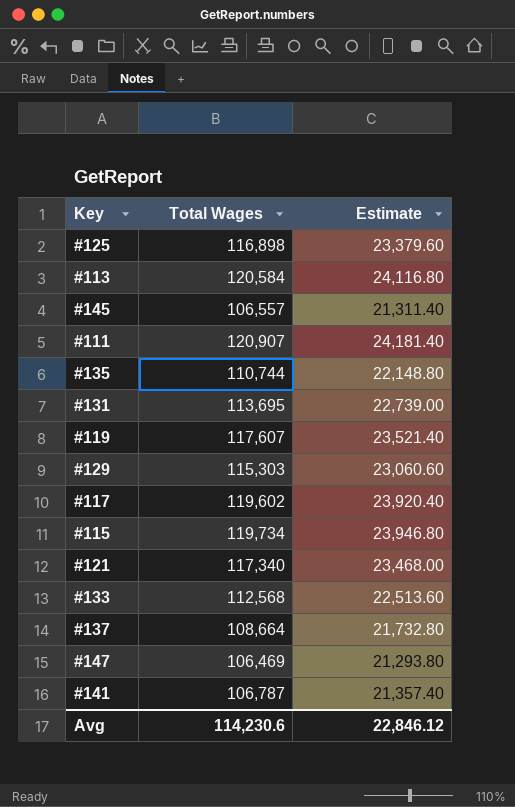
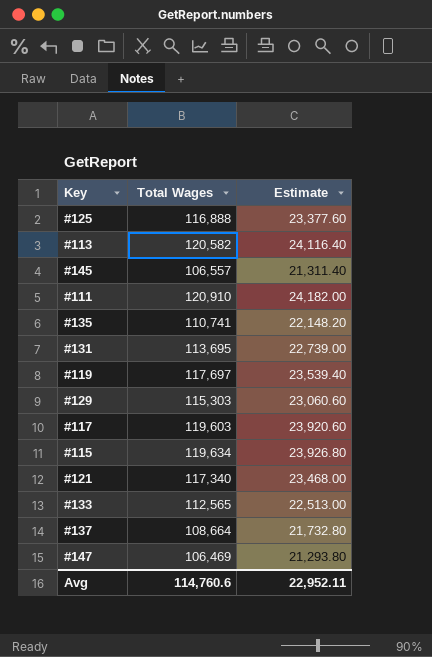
row #141: 106,787 | 21,357.40 -> none
#125 | Total Wages: 116,898 -> 116,888
#125 | Estimate: 23,379.60 -> 23,377.60
#113 | Total Wages: 120,584 -> 120,582
#113 | Estimate: 24,116.80 -> 24,116.40
#111 | Total Wages: 120,907 -> 120,910
#111 | Estimate: 24,181.40 -> 24,182.00
#135 | Total Wages: 110,744 -> 110,741
#135 | Estimate: 22,148.80 -> 22,148.20
#119 | Total Wages: 117,607 -> 117,697
#119 | Estimate: 23,521.40 -> 23,539.40
#117 | Total Wages: 119,602 -> 119,603
#117 | Estimate: 23,920.40 -> 23,920.60
#115 | Total Wages: 119,734 -> 119,634
#115 | Estimate: 23,946.80 -> 23,926.80
#133 | Total Wages: 112,568 -> 112,565
#133 | Estimate: 22,513.60 -> 22,513.00
Avg | Total Wages: 114,230.6 -> 114,760.6
Avg | Estimate: 22,846.12 -> 22,952.11

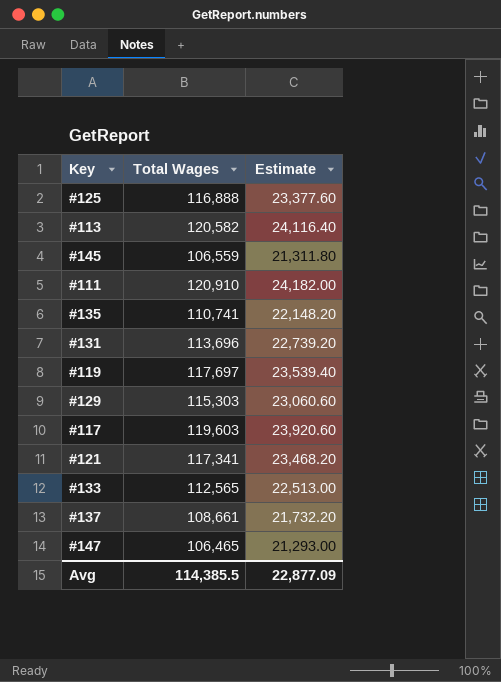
row #115: 119,634 | 23,926.80 -> none
#145 | Total Wages: 106,557 -> 106,559
#145 | Estimate: 21,311.40 -> 21,311.80
#131 | Total Wages: 113,695 -> 113,696
#131 | Estimate: 22,739.00 -> 22,739.20
#121 | Total Wages: 117,340 -> 117,341
#121 | Estimate: 23,468.00 -> 23,468.20
#137 | Total Wages: 108,664 -> 108,661
#137 | Estimate: 21,732.80 -> 21,732.20
#147 | Total Wages: 106,469 -> 106,465
#147 | Estimate: 21,293.80 -> 21,293.00
Avg | Total Wages: 114,760.6 -> 114,385.5
Avg | Estimate: 22,952.11 -> 22,877.09

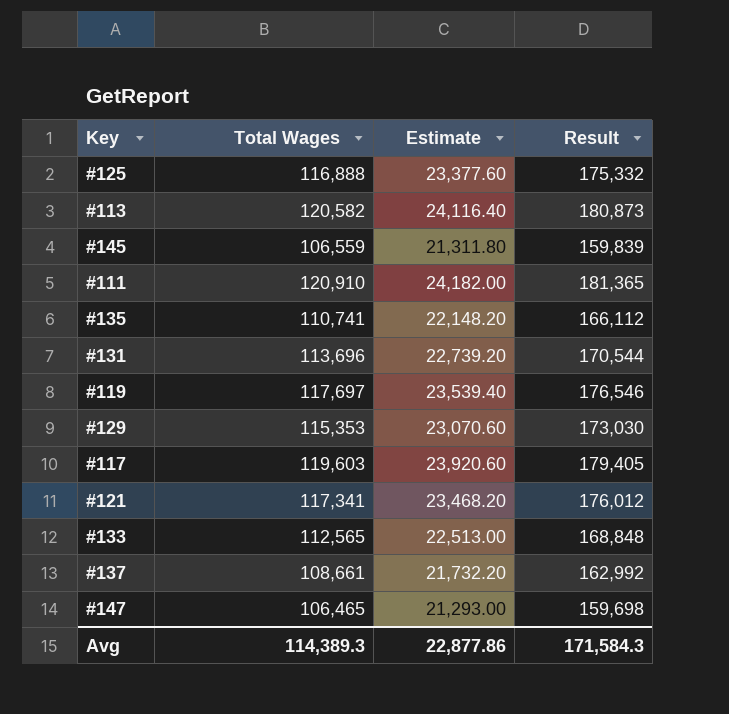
column Result | formula: none -> [Total Wages] * 1.5
#129 | Total Wages: 115,303 -> 115,353
#129 | Estimate: 23,060.60 -> 23,070.60
Avg | Total Wages: 114,385.5 -> 114,389.3
Avg | Estimate: 22,877.09 -> 22,877.86

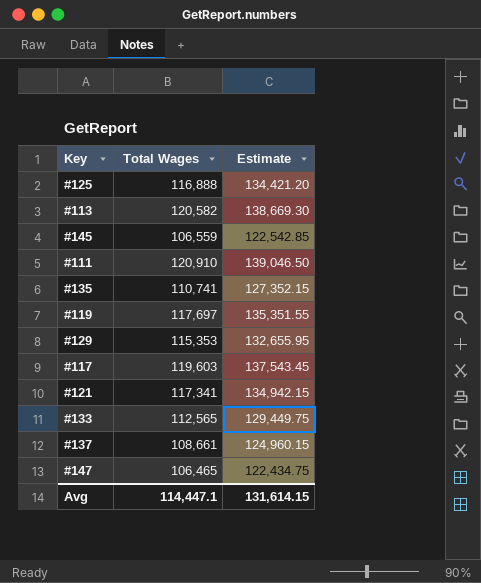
column Result | formula: [Total Wages] * 1.5 -> none
column Estimate | formula: [Total Wages] * 0.2 -> [Total Wages] * 1.15
row #131: 113,696 | 22,739.20 | 170,544 -> none
Avg | Total Wages: 114,389.3 -> 114,447.1
Avg | Estimate: 22,877.86 -> 131,614.15

